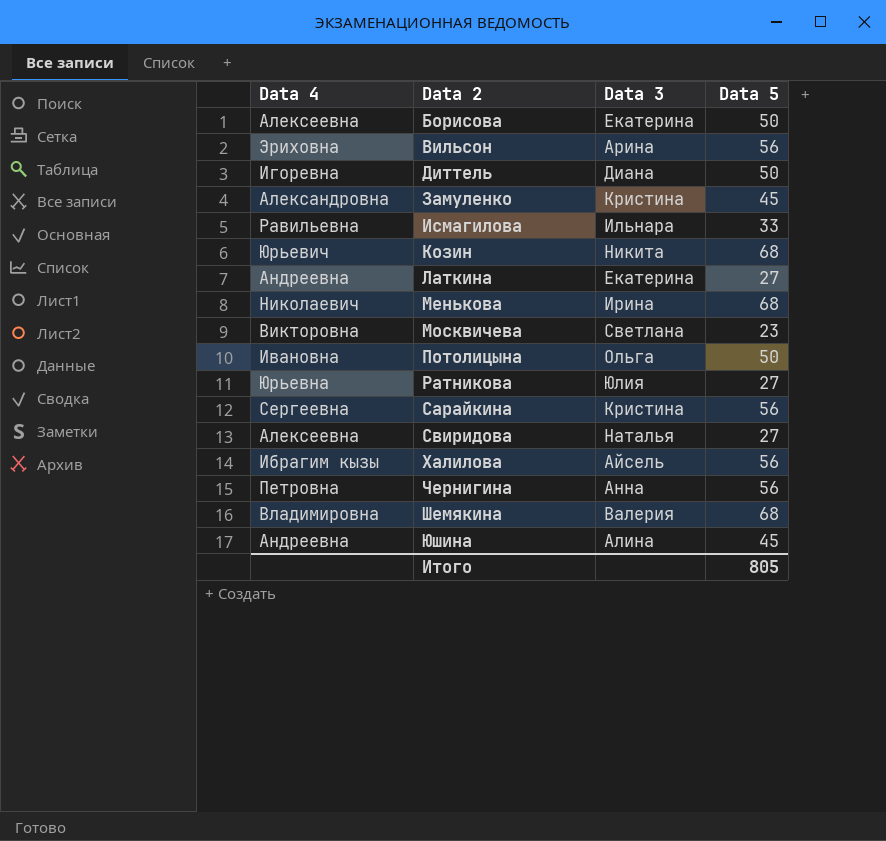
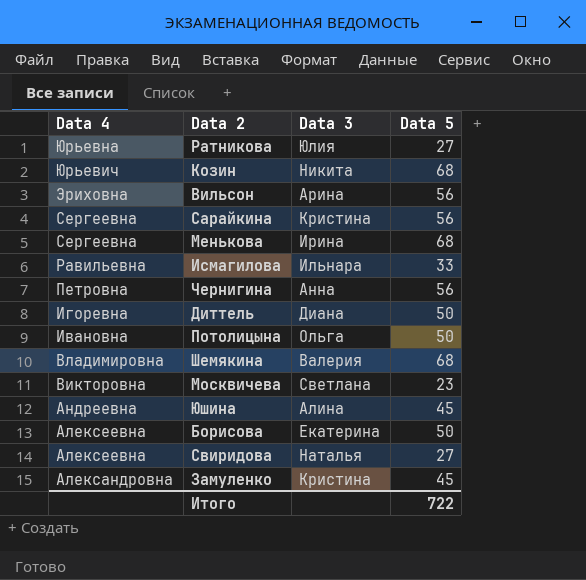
row order: Data 2 ascending -> Data 4 descending
row Латкина: Андреевна | Екатерина | 27 -> none
row Халилова: Ибрагим кызы | Айсель | 56 -> none
Менькова | Data 4: Николаевич -> Сергеевна
Итого | Data 5: 805 -> 722

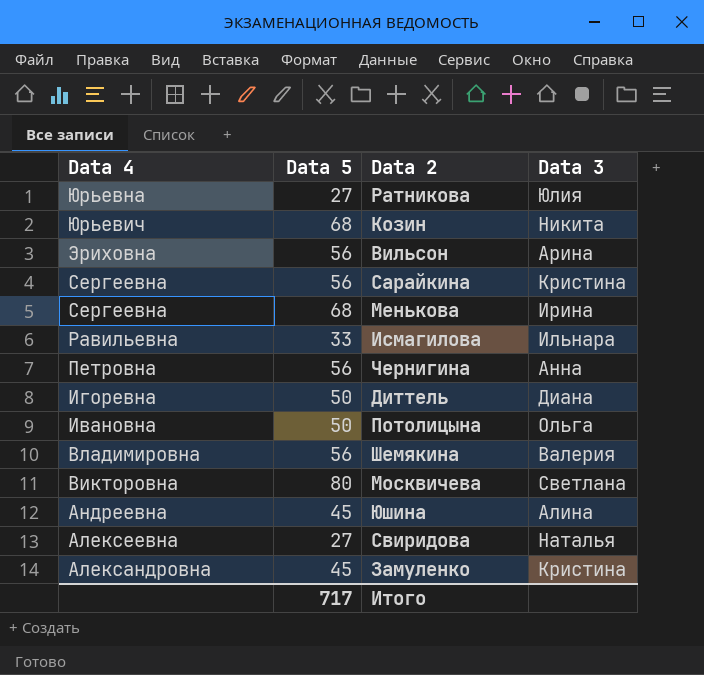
column Data 5 | position: 4 -> 2
row Борисова: Алексеевна | Екатерина | 50 -> none
Шемякина | Data 5: 68 -> 56
Москвичева | Data 5: 23 -> 80
Итого | Data 5: 722 -> 717

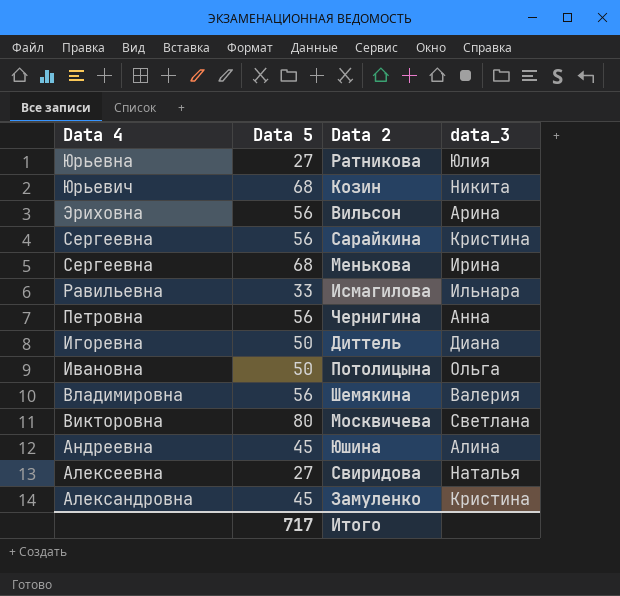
column name: Data 3 -> data_3

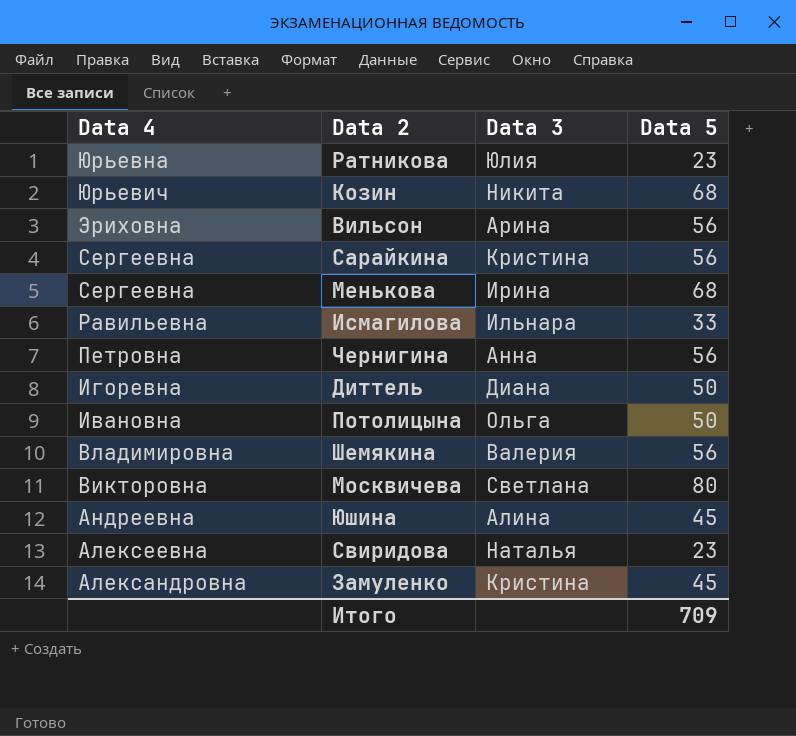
column name: data_3 -> Data 3
column Data 5 | position: 2 -> 4
Ратникова | Data 5: 27 -> 23
Свиридова | Data 5: 27 -> 23
Итого | Data 5: 717 -> 709

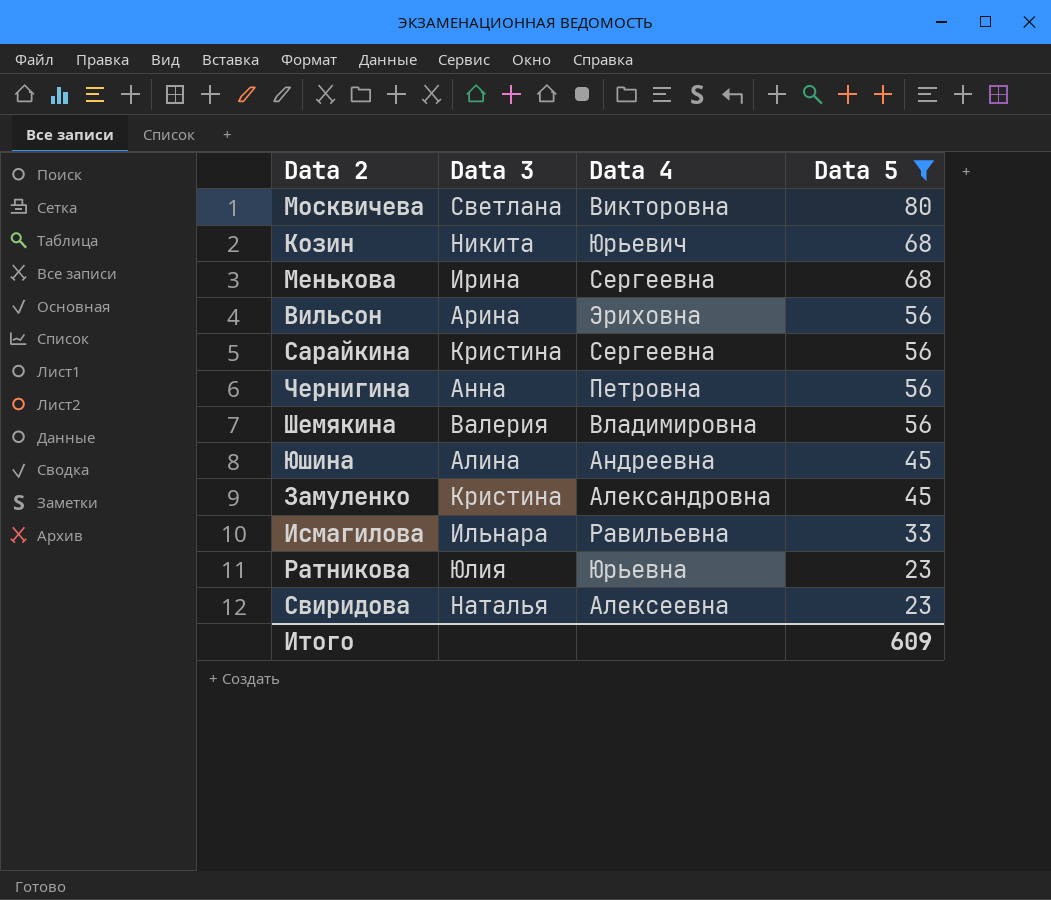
filter: none -> Data 5 != 50
row order: Data 4 descending -> Data 5 descending
column Data 4 | position: 1 -> 3
Итого | Data 5: 709 -> 609

